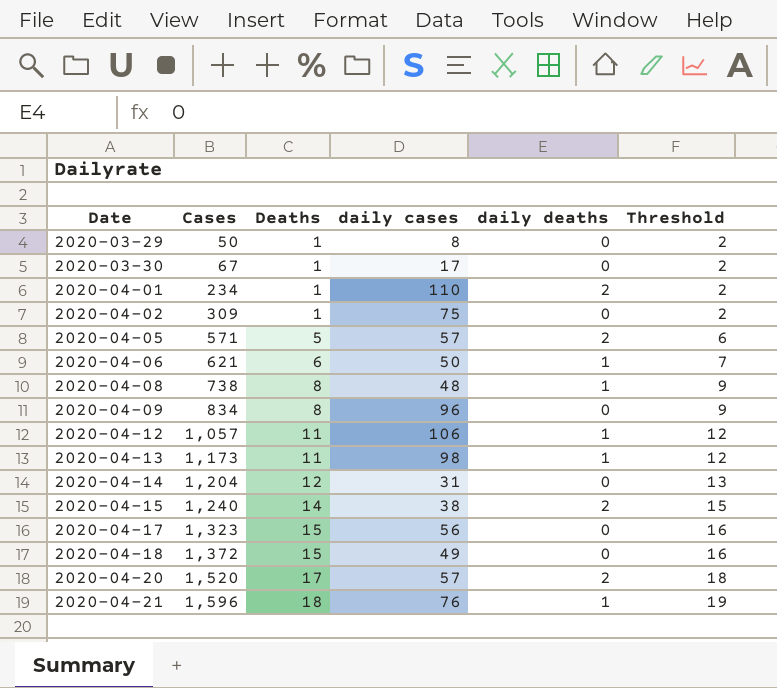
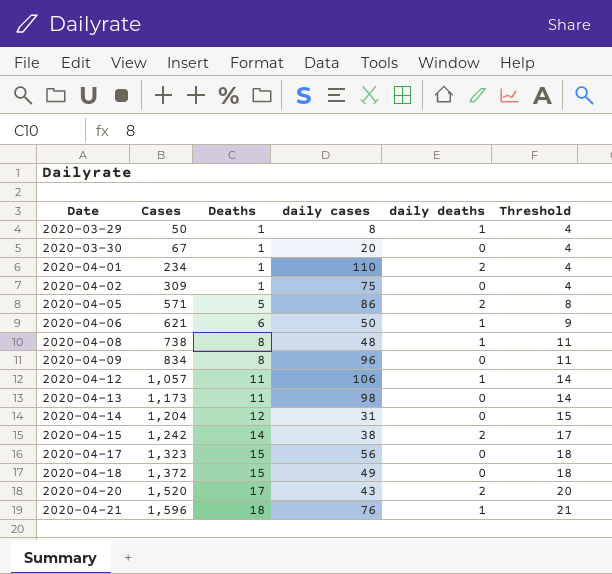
column Threshold | formula: [Deaths] + 1 -> [Deaths] + 3
2020-03-29 | daily deaths: 0 -> 1
2020-03-30 | daily cases: 17 -> 20
2020-04-05 | daily cases: 57 -> 86
2020-04-13 | daily deaths: 1 -> 0
2020-04-15 | Cases: 1,240 -> 1,242
2020-04-20 | daily cases: 57 -> 43

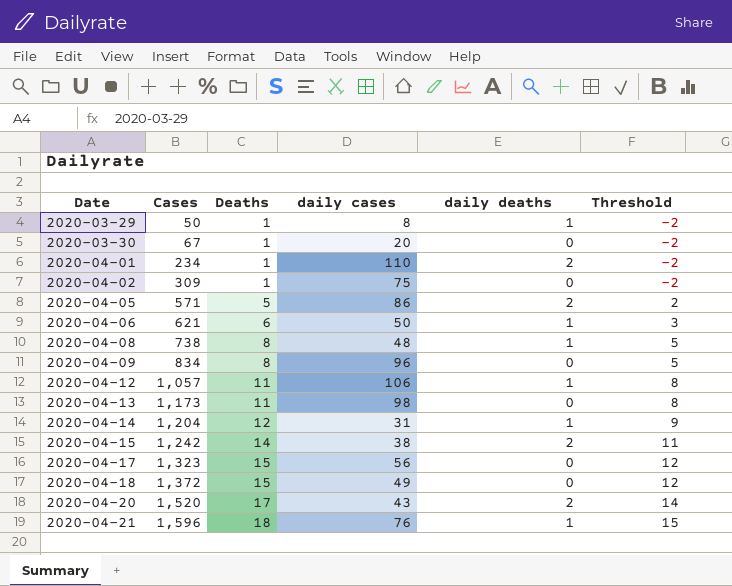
column Threshold | formula: [Deaths] + 3 -> [Deaths] - 3
2020-04-14 | daily deaths: 0 -> 1

